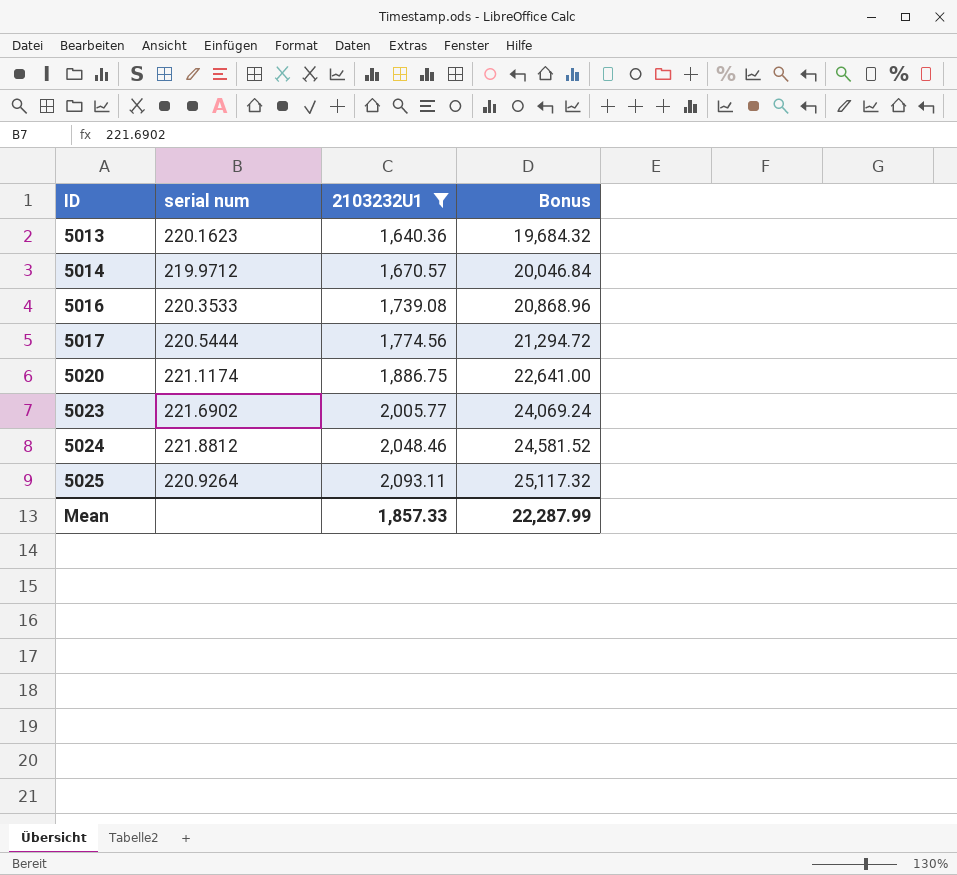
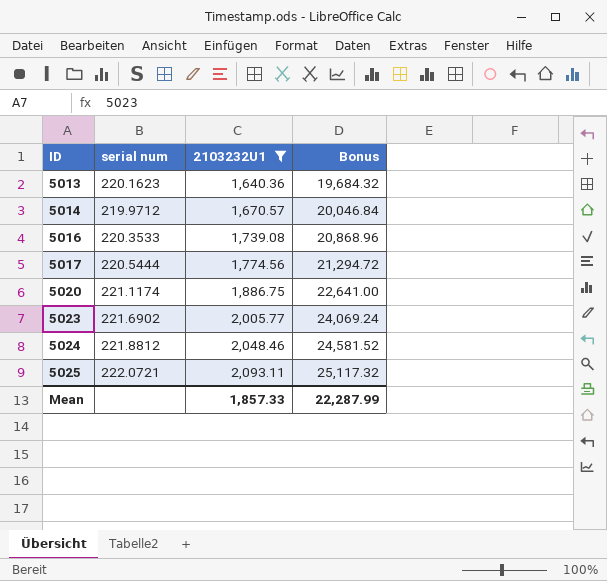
5025 | serial num: 220.9264 -> 222.0721

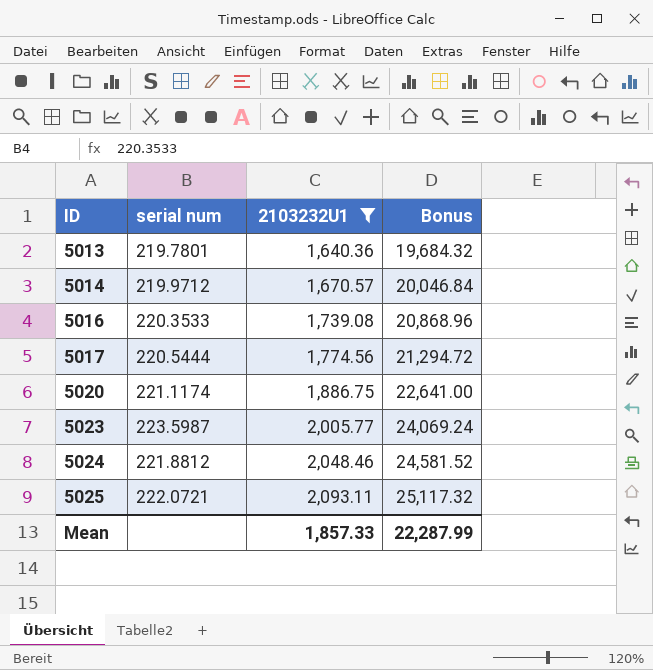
5013 | serial num: 220.1623 -> 219.7801
5023 | serial num: 221.6902 -> 223.5987

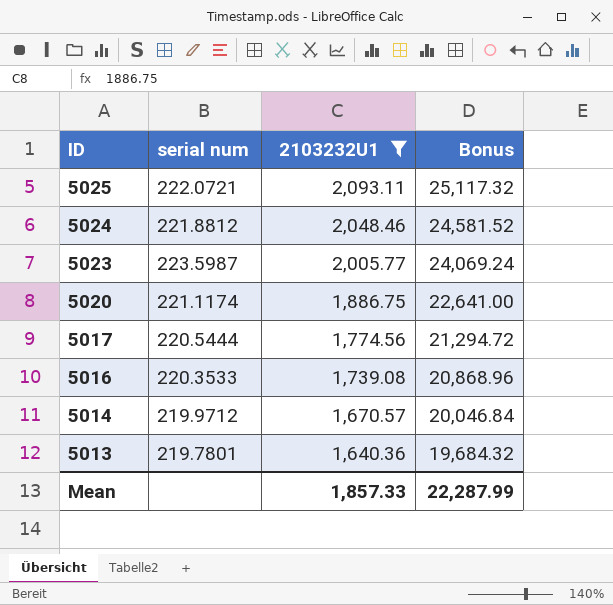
row order: ID ascending -> ID descending

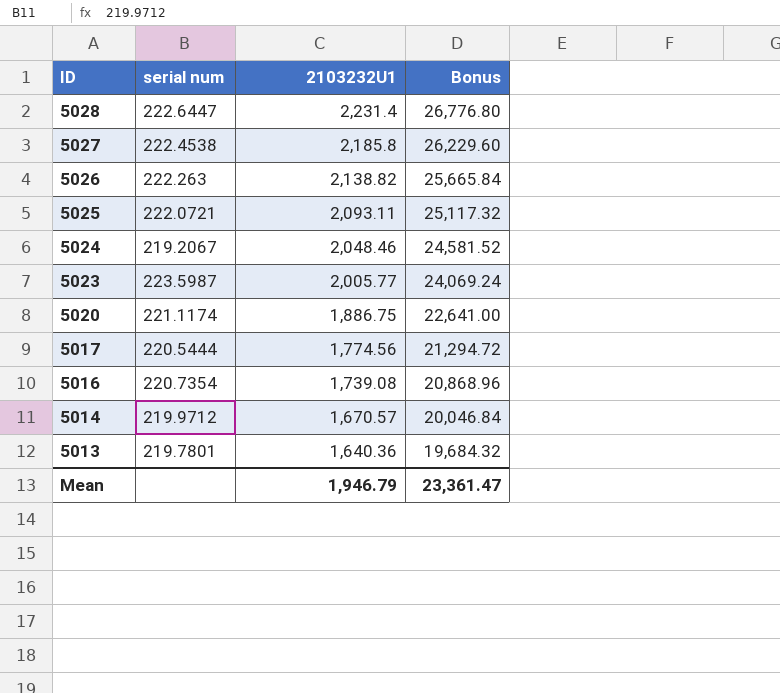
filter: 2103232U1 <= 2,093.11 -> none
5024 | serial num: 221.8812 -> 219.2067
5016 | serial num: 220.3533 -> 220.7354
Mean | 2103232U1: 1,857.33 -> 1,946.79
Mean | Bonus: 22,287.99 -> 23,361.47

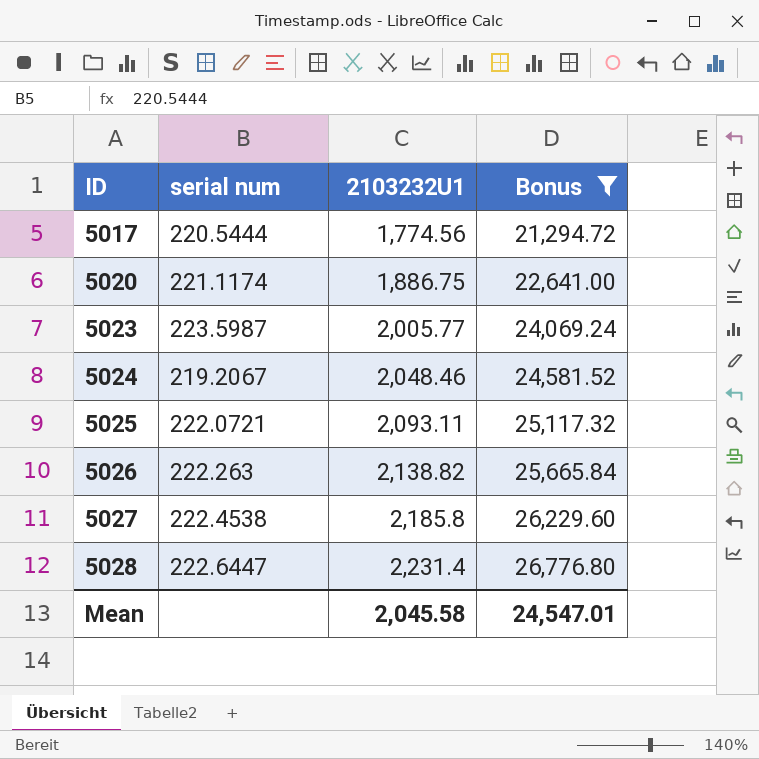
filter: none -> Bonus >= 21,294.72
row order: ID descending -> ID ascending
Mean | 2103232U1: 1,946.79 -> 2,045.58
Mean | Bonus: 23,361.47 -> 24,547.01

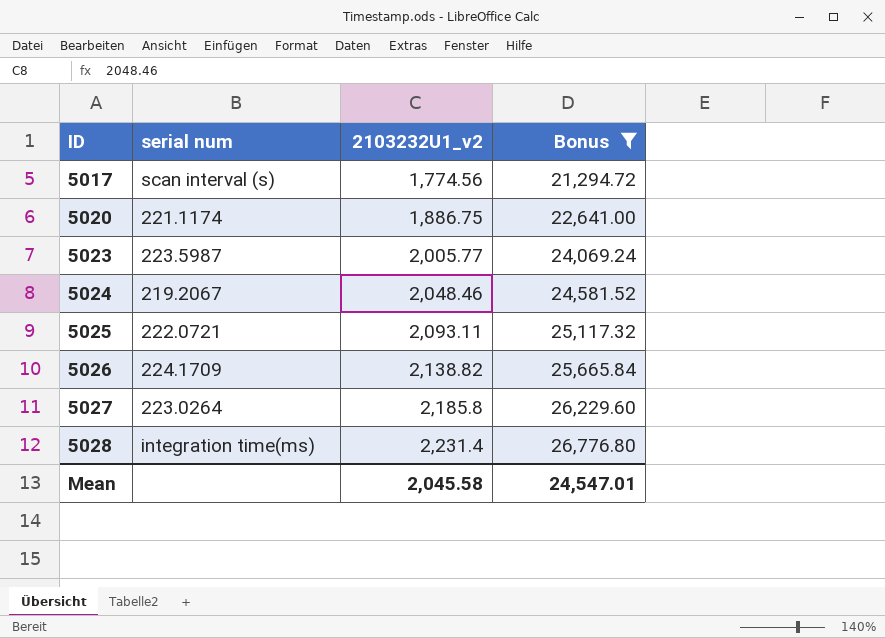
column name: 2103232U1 -> 2103232U1_v2
5017 | serial num: 220.5444 -> scan interval (s)
5026 | serial num: 222.263 -> 224.1709
5027 | serial num: 222.4538 -> 223.0264
5028 | serial num: 222.6447 -> integration time(ms)

